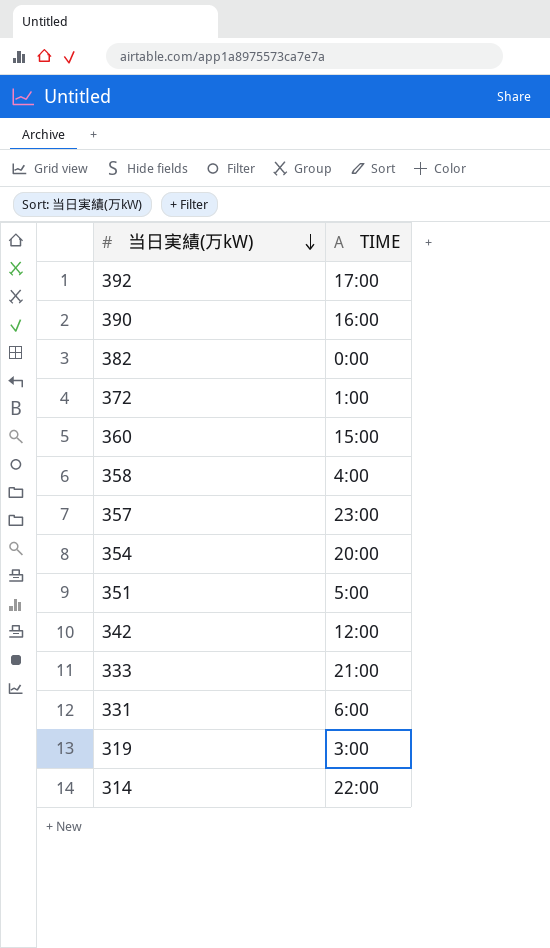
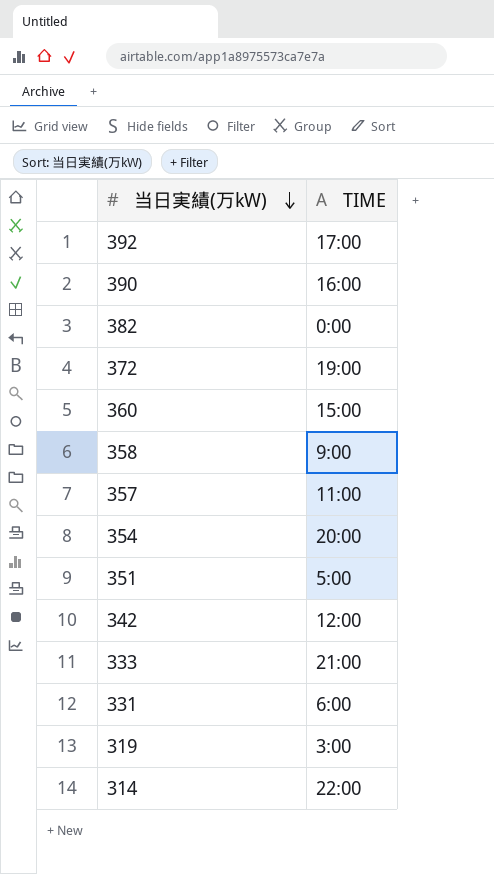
372 | TIME: 1:00 -> 19:00
358 | TIME: 4:00 -> 9:00
357 | TIME: 23:00 -> 11:00

